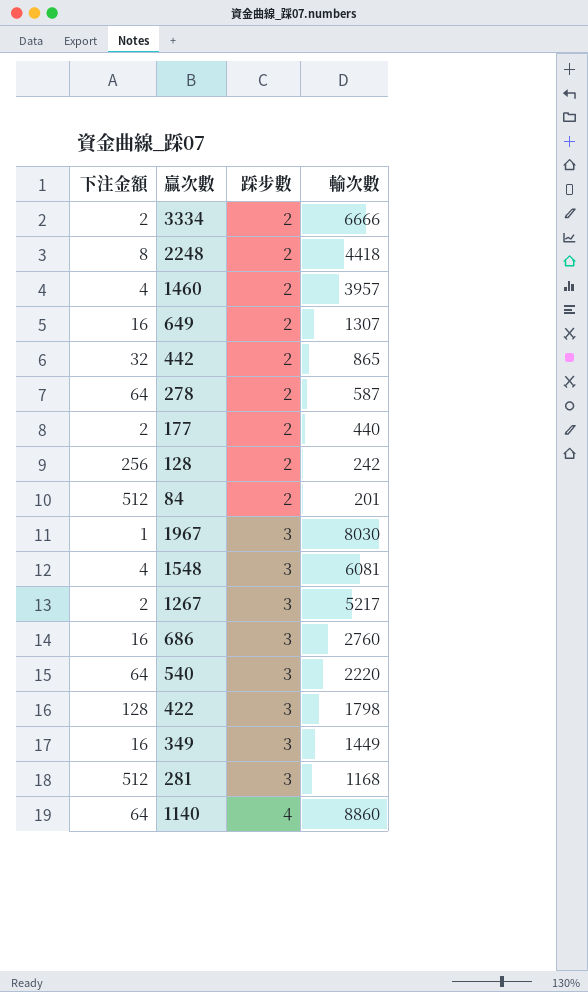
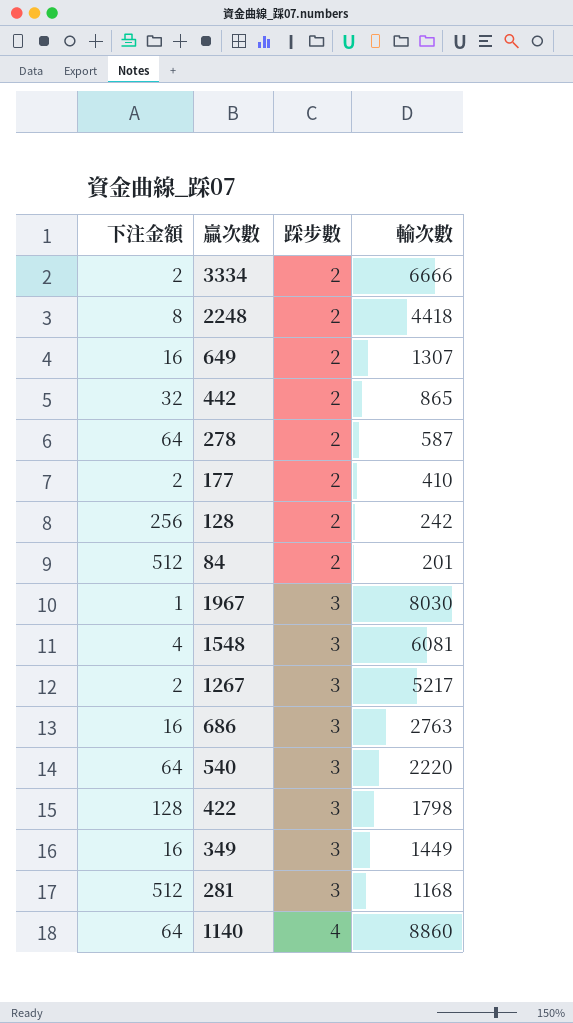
row 1460: 4 | 2 | 3957 -> none
177 | 輸次數: 440 -> 410
686 | 輸次數: 2760 -> 2763

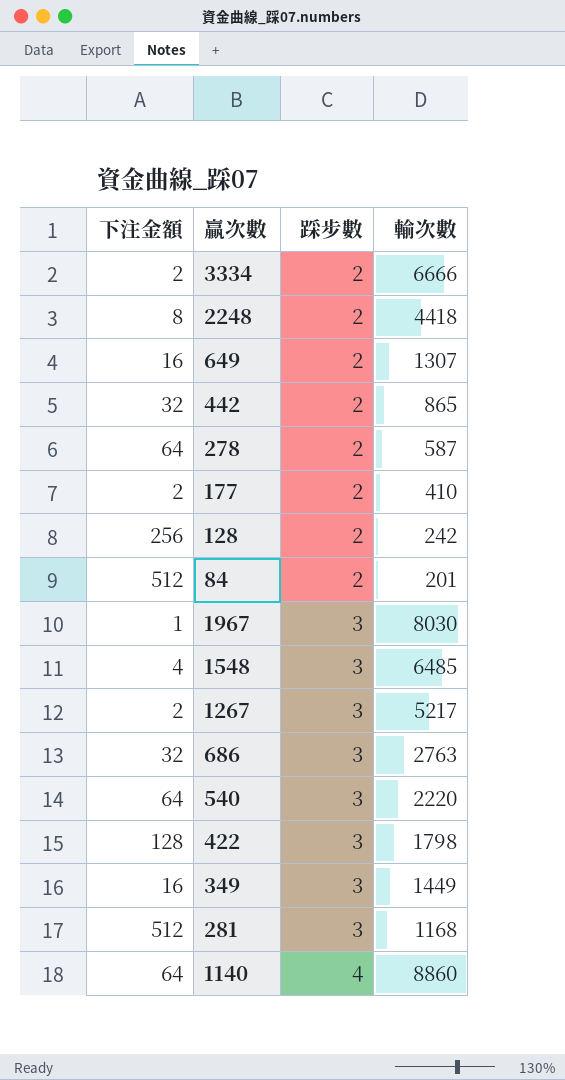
1548 | 輸次數: 6081 -> 6485
686 | 下注金額: 16 -> 32

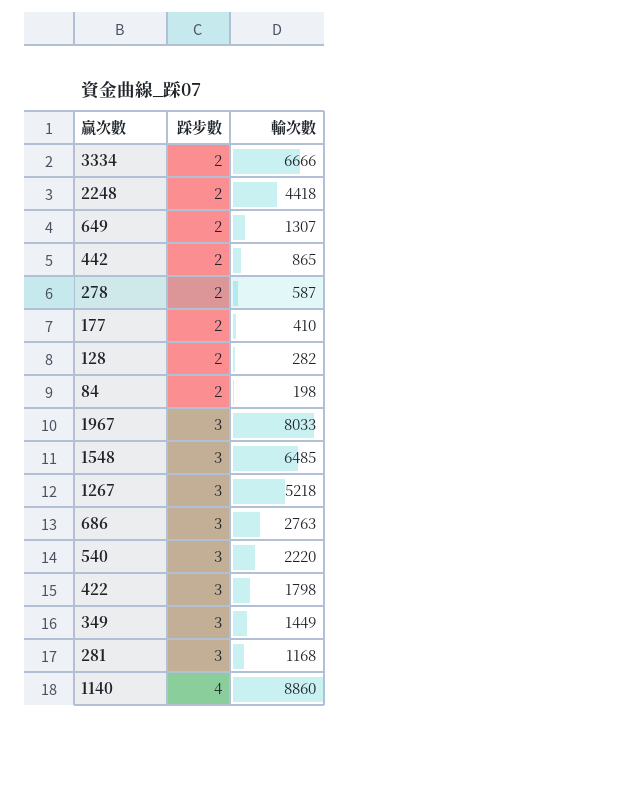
column 下注金額 | position: 1 -> none
128 | 輸次數: 242 -> 282
84 | 輸次數: 201 -> 198
1967 | 輸次數: 8030 -> 8033
1267 | 輸次數: 5217 -> 5218

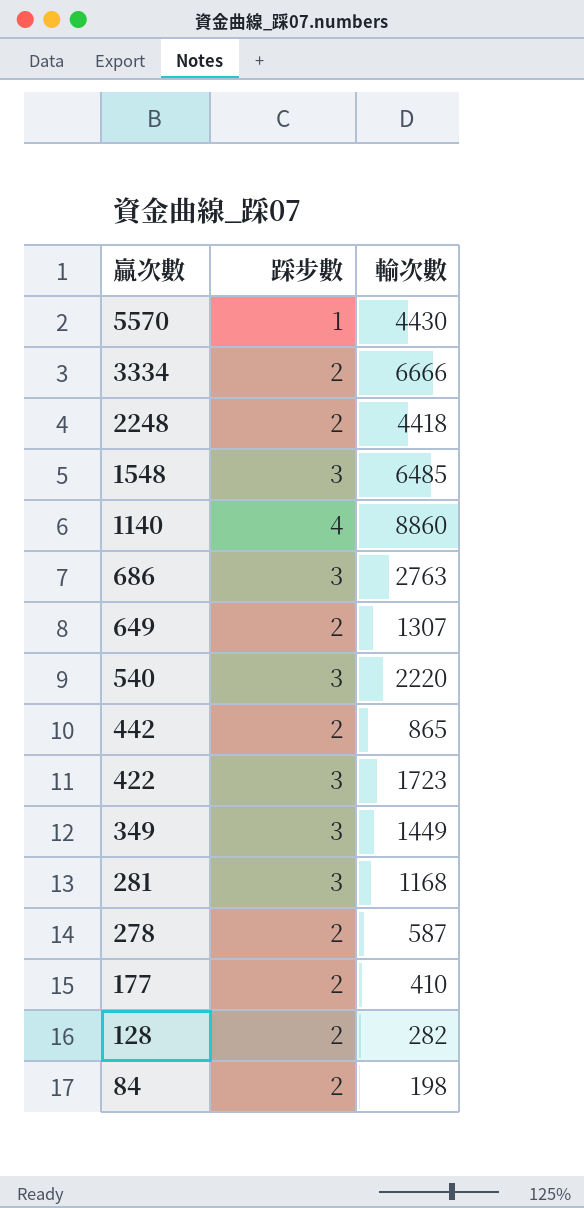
row order: 踩步數 ascending -> 贏次數 descending
row 1967: 3 | 8033 -> none
row 1267: 3 | 5218 -> none
row 5570: none -> 1 | 4430
422 | 輸次數: 1798 -> 1723

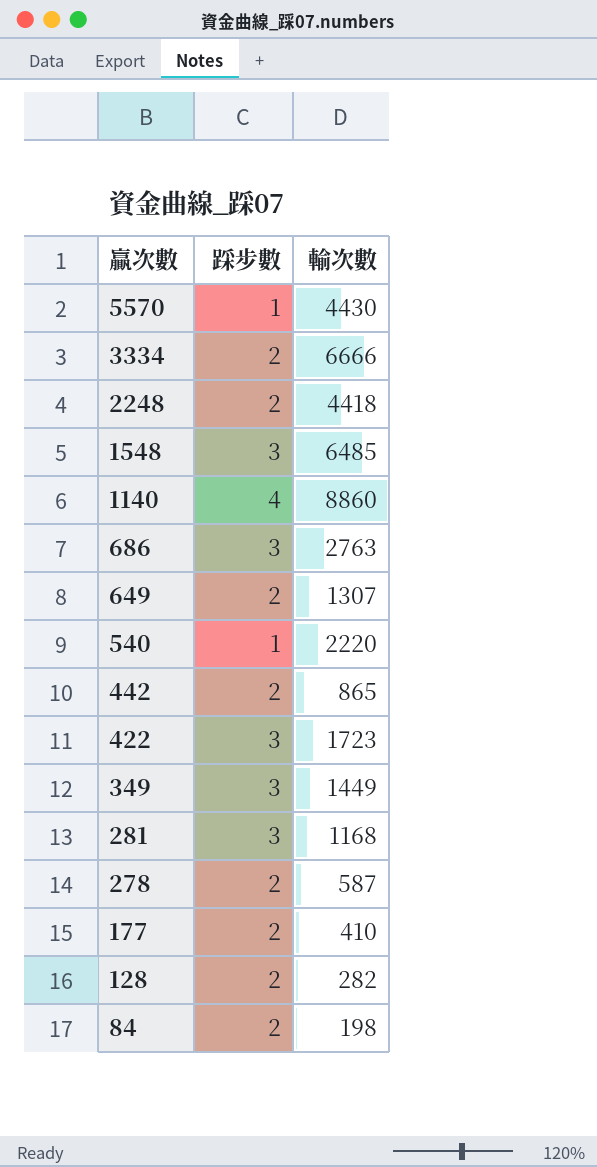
540 | 踩步數: 3 -> 1

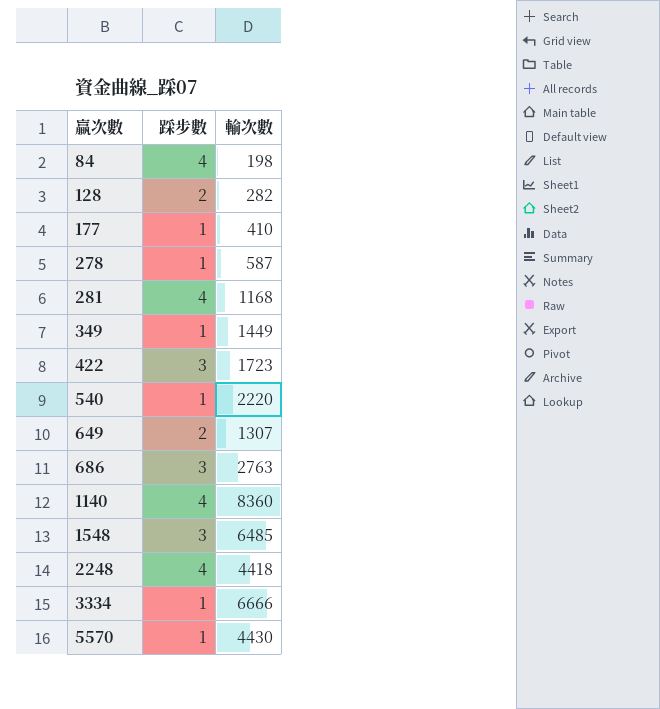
row order: 贏次數 descending -> 贏次數 ascending
row 442: 2 | 865 -> none
84 | 踩步數: 2 -> 4
177 | 踩步數: 2 -> 1
278 | 踩步數: 2 -> 1
281 | 踩步數: 3 -> 4
349 | 踩步數: 3 -> 1
1140 | 輸次數: 8860 -> 8360
2248 | 踩步數: 2 -> 4
3334 | 踩步數: 2 -> 1

